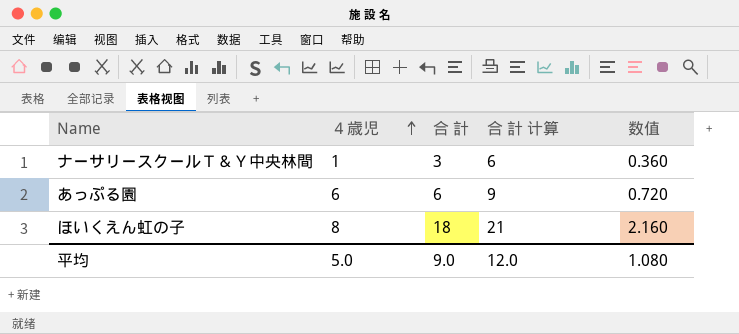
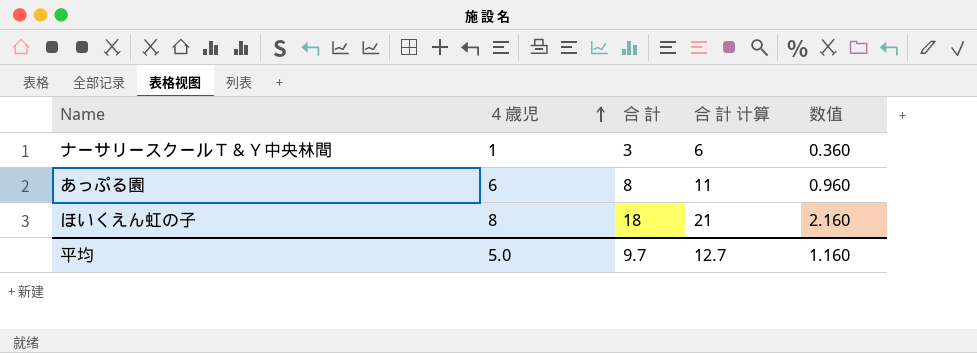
あっぷる園 | 合 計: 6 -> 8
あっぷる園 | 合 計 计算: 9 -> 11
あっぷる園 | 数值: 0.720 -> 0.960
平均 | 合 計: 9.0 -> 9.7
平均 | 合 計 计算: 12.0 -> 12.7
平均 | 数值: 1.080 -> 1.160

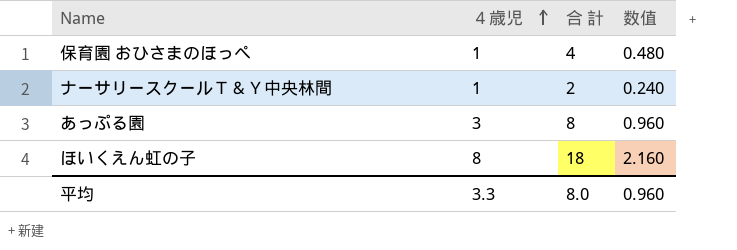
column 合 計 计算 | formula: [合 計] + 3 -> none
row 保育園 おひさまのほっぺ: none -> 1 | 4 | 0.480
ナーサリースクールＴ＆Ｙ中央林間 | 合 計: 3 -> 2
ナーサリースクールＴ＆Ｙ中央林間 | 数值: 0.360 -> 0.240
あっぷる園 | ４歳児: 6 -> 3
平均 | ４歳児: 5.0 -> 3.3
平均 | 合 計: 9.7 -> 8.0
平均 | 数值: 1.160 -> 0.960

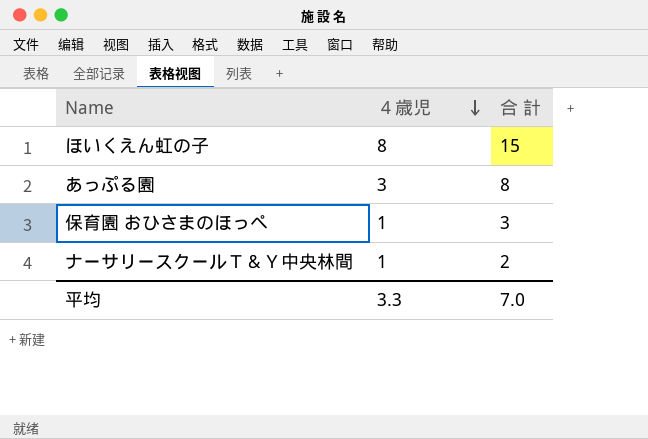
row order: ４歳児 ascending -> ４歳児 descending
column 数值 | formula: [合 計] * 0.12 -> none
ほいくえん虹の子 | 合 計: 18 -> 15
保育園 おひさまのほっぺ | 合 計: 4 -> 3
平均 | 合 計: 8.0 -> 7.0

